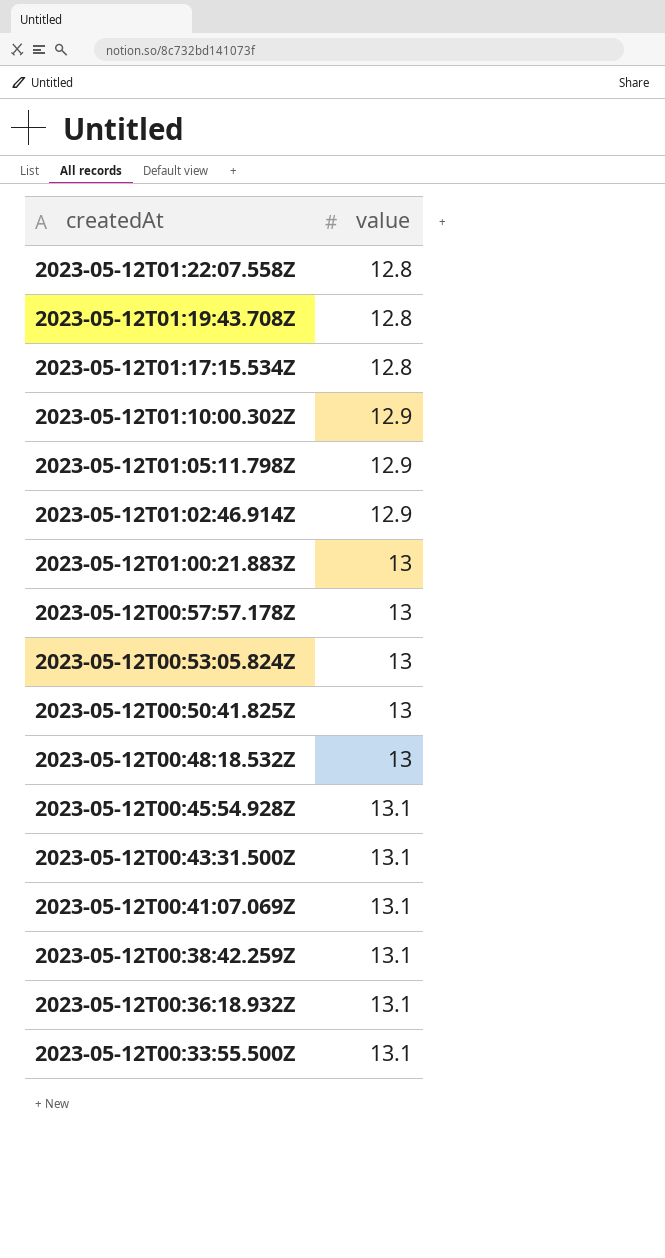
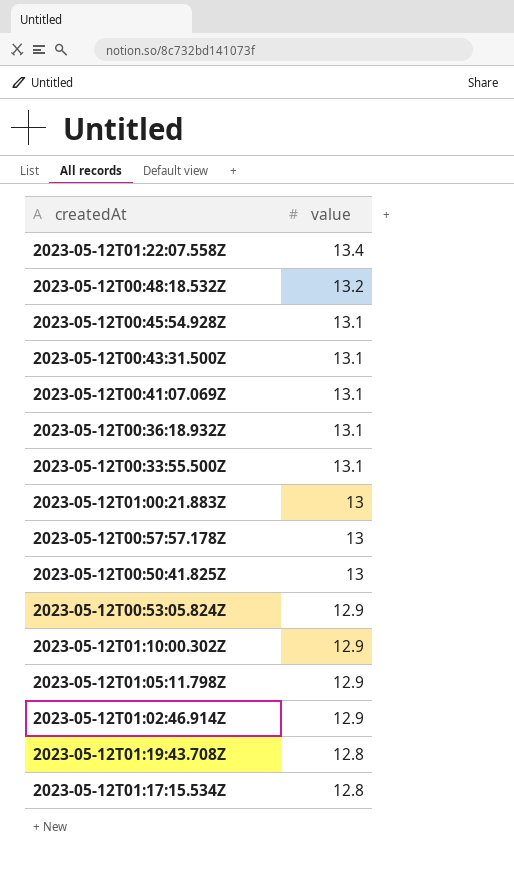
row order: createdAt descending -> value descending
row 2023-05-12T00:38:42.259Z: 13.1 -> none
2023-05-12T01:22:07.558Z | value: 12.8 -> 13.4
2023-05-12T00:48:18.532Z | value: 13 -> 13.2
2023-05-12T00:53:05.824Z | value: 13 -> 12.9

